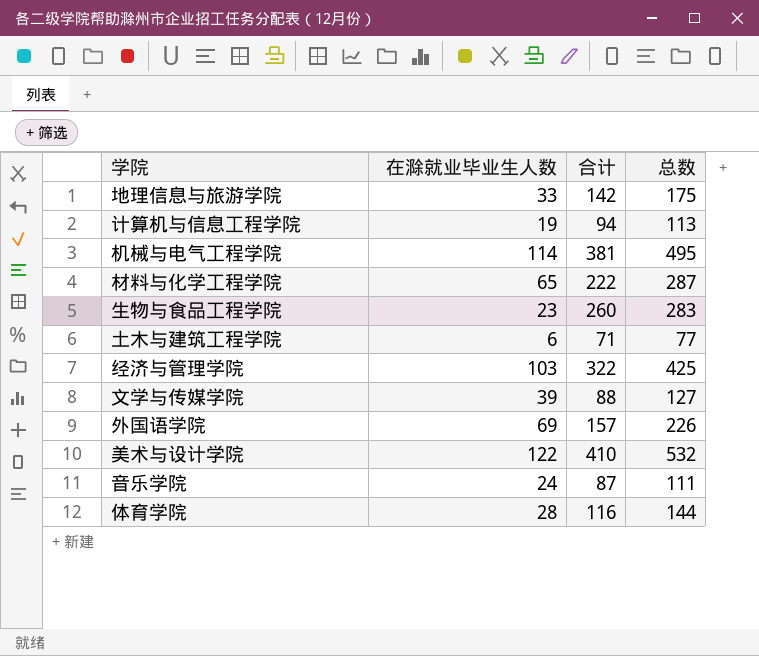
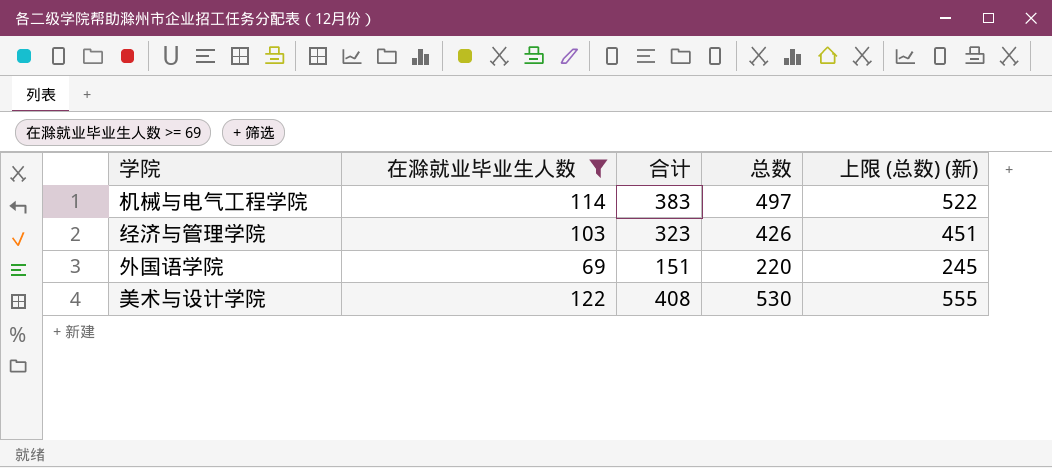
filter: none -> 在滁就业毕业生人数 >= 69
column 上限 (总数) (新) | formula: none -> [总数] + 25
机械与电气工程学院 | 合计: 381 -> 383
机械与电气工程学院 | 总数: 495 -> 497
经济与管理学院 | 合计: 322 -> 323
经济与管理学院 | 总数: 425 -> 426
外国语学院 | 合计: 157 -> 151
外国语学院 | 总数: 226 -> 220
美术与设计学院 | 合计: 410 -> 408
美术与设计学院 | 总数: 532 -> 530

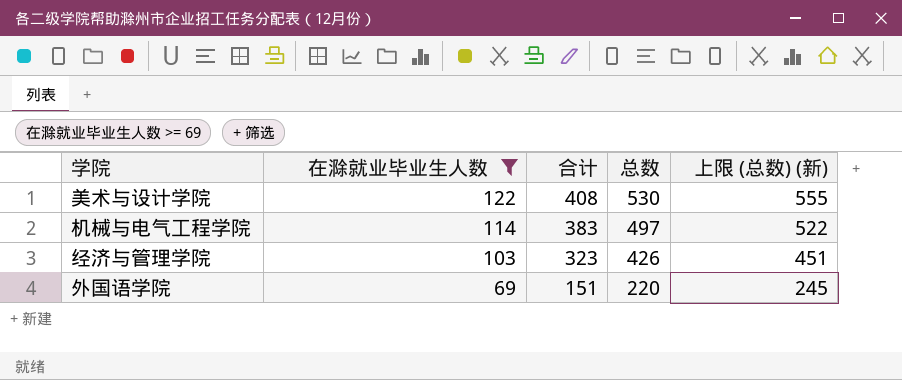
row order: none -> 在滁就业毕业生人数 descending

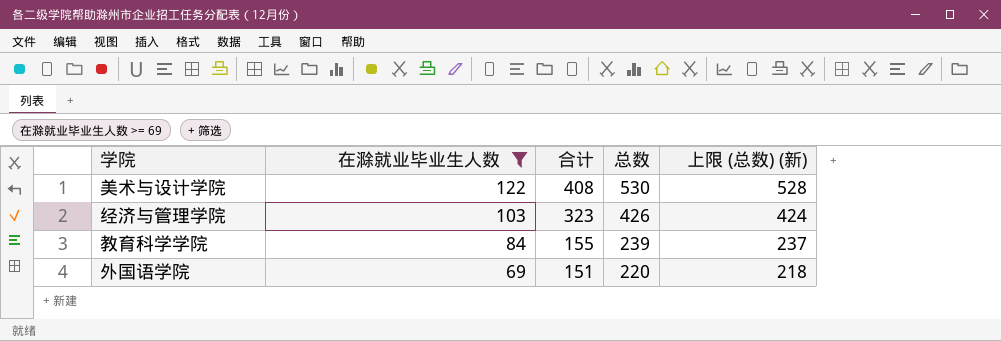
column 上限 (总数) (新) | formula: [总数] + 25 -> [总数] - 2
row 机械与电气工程学院: 114 | 383 | 497 | 522 -> none
row 教育科学学院: none -> 84 | 155 | 239 | 237

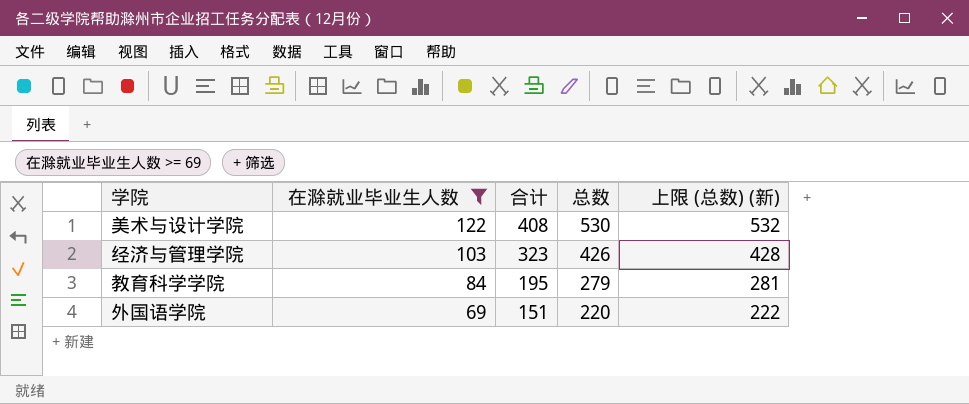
column 上限 (总数) (新) | formula: [总数] - 2 -> [总数] + 2
教育科学学院 | 合计: 155 -> 195
教育科学学院 | 总数: 239 -> 279

